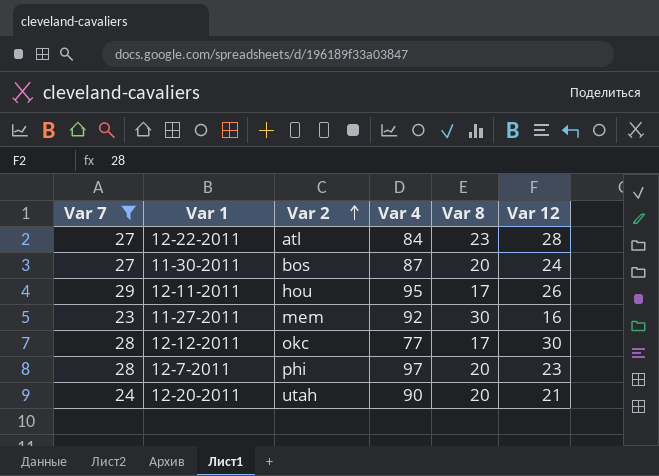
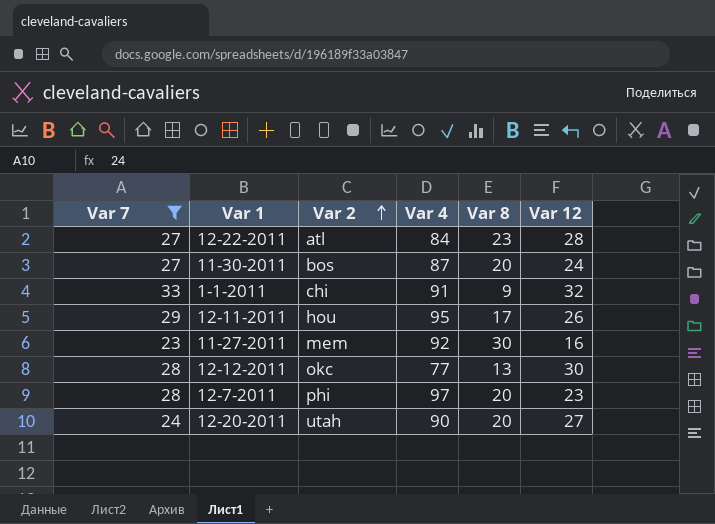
row 1-1-2011: none -> 33 | chi | 91 | 9 | 32
12-12-2011 | Var 8: 17 -> 13
12-20-2011 | Var 12: 21 -> 27

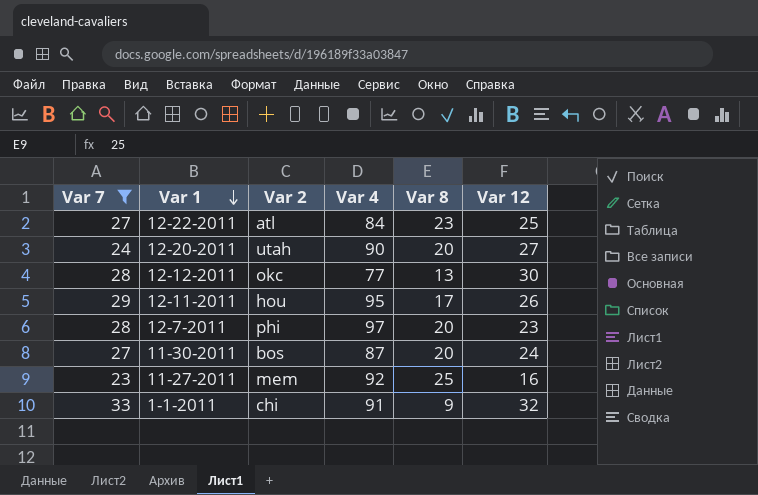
row order: Var 2 ascending -> Var 1 descending
12-22-2011 | Var 12: 28 -> 25
11-27-2011 | Var 8: 30 -> 25

